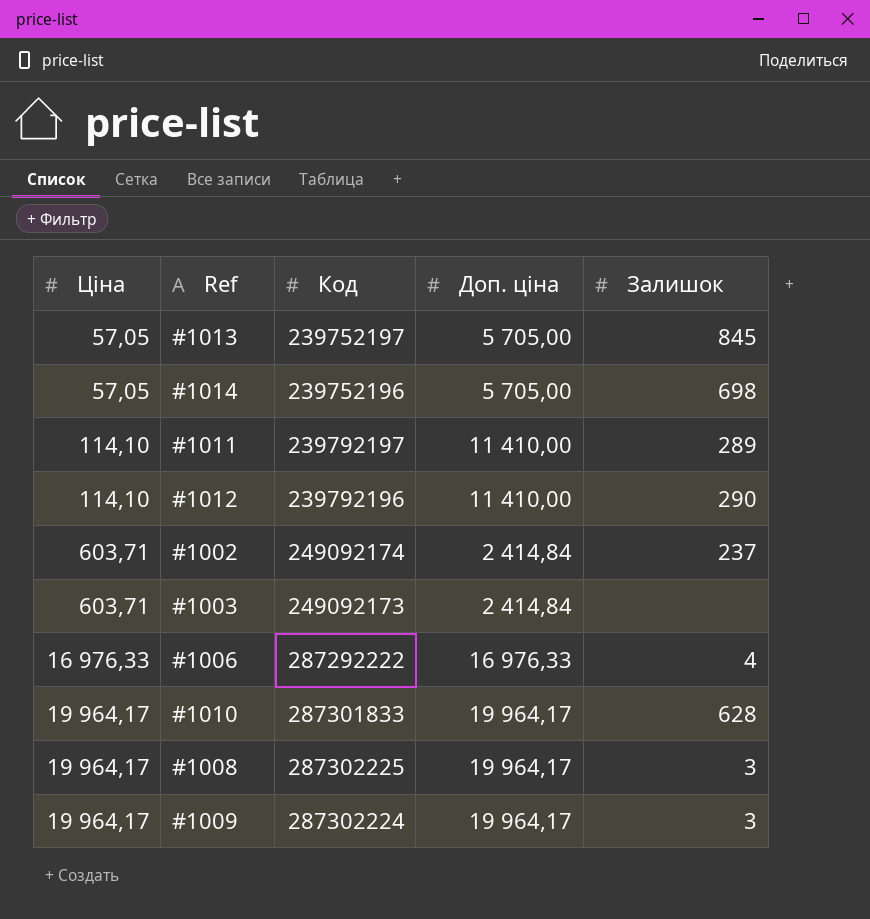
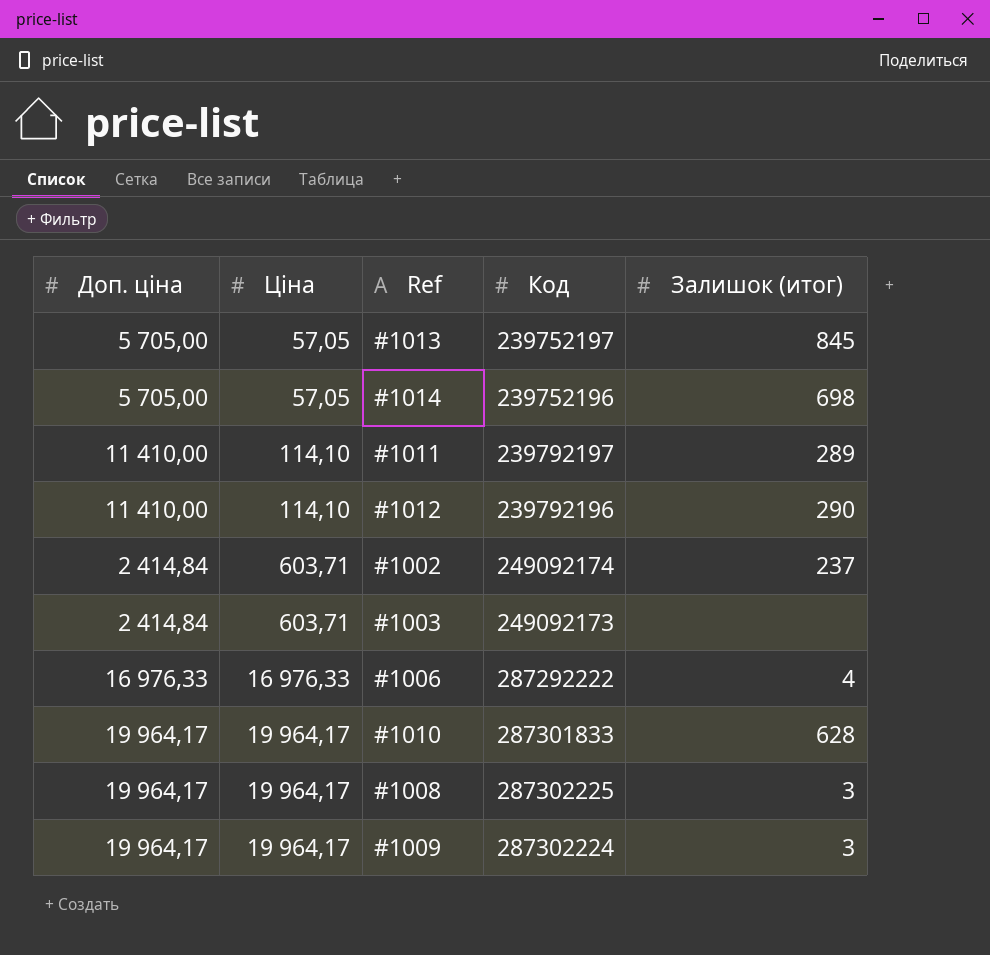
column Доп. ціна | position: 4 -> 1
column name: Залишок -> Залишок (итог)

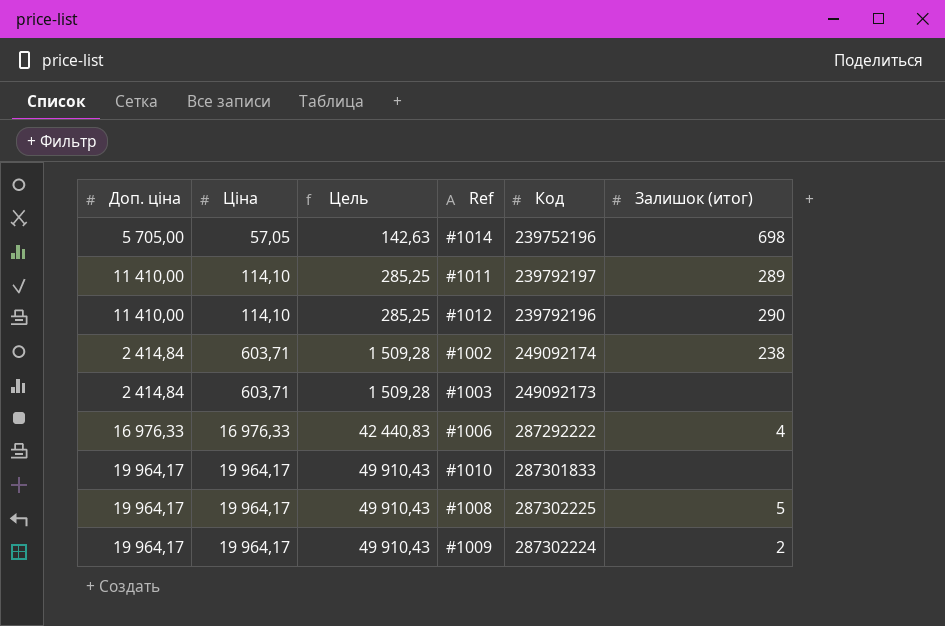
column Цель | formula: none -> [Ціна] * 2,5
row #1013: 5 705,00 | 57,05 | 239752197 | 845 -> none
#1002 | Залишок (итог): 237 -> 238
#1010 | Залишок (итог): 628 -> none
#1008 | Залишок (итог): 3 -> 5
#1009 | Залишок (итог): 3 -> 2

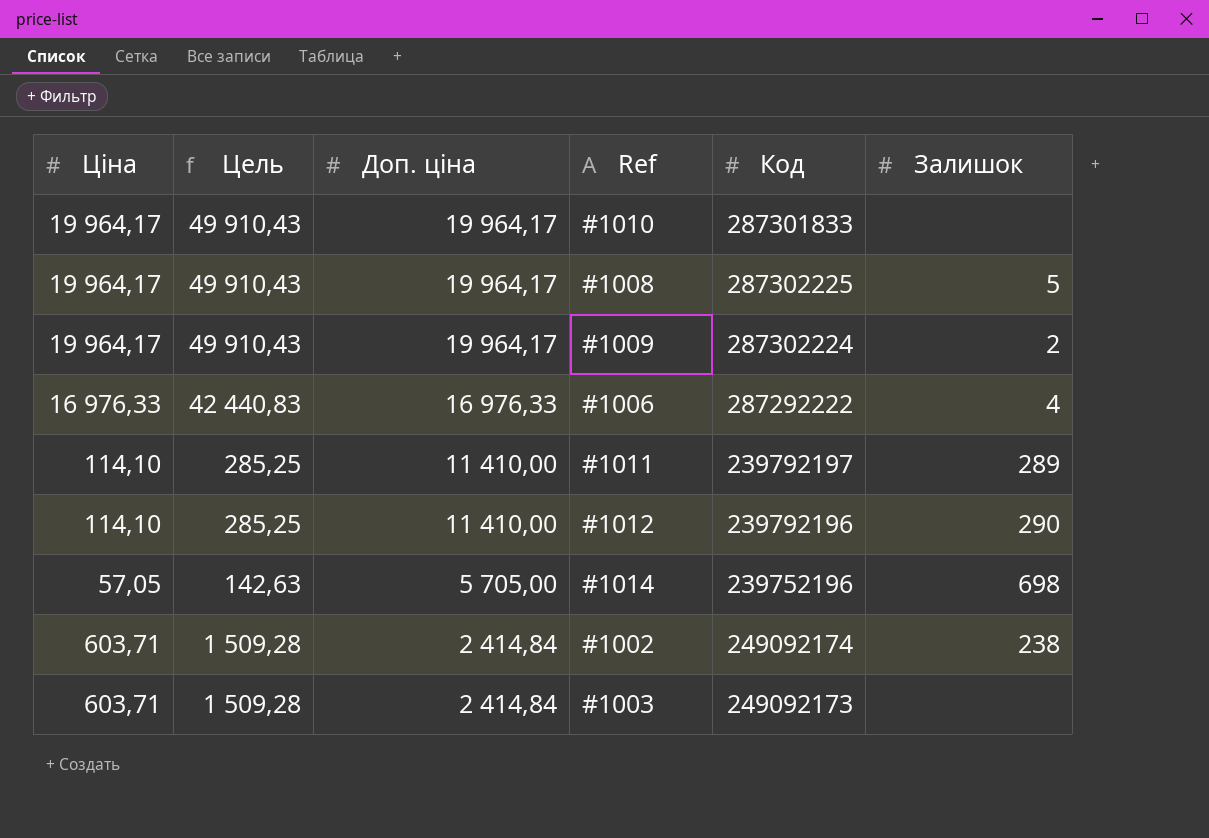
row order: Ціна ascending -> Доп. ціна descending
column Доп. ціна | position: 1 -> 3
column name: Залишок (итог) -> Залишок

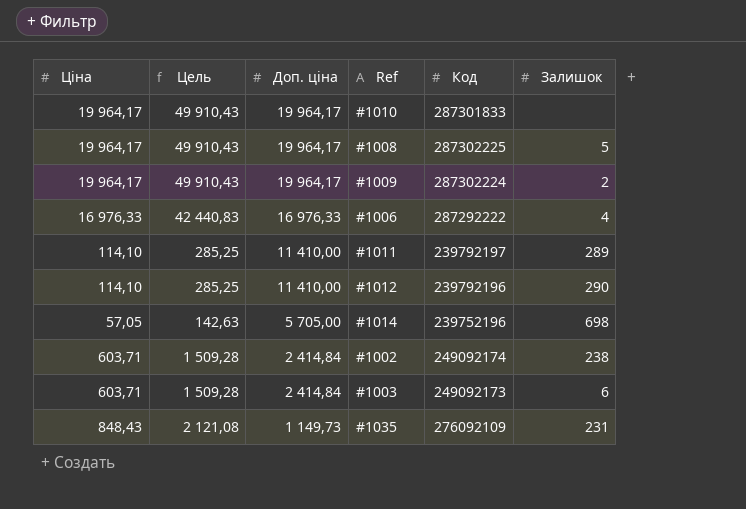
#1003 | Залишок: none -> 6
row #1035: none -> 848,43 | 2 121,08 | 1 149,73 | 276092109 | 231

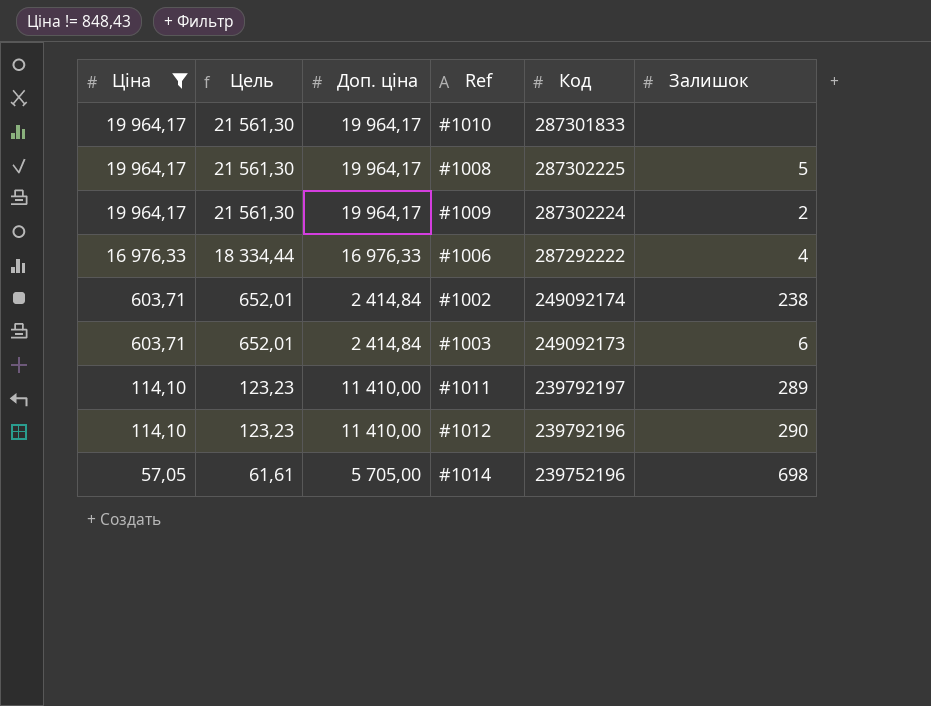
filter: none -> Ціна != 848,43
row order: Доп. ціна descending -> Ціна descending
column Цель | formula: [Ціна] * 2,5 -> [Ціна] * 1,08

